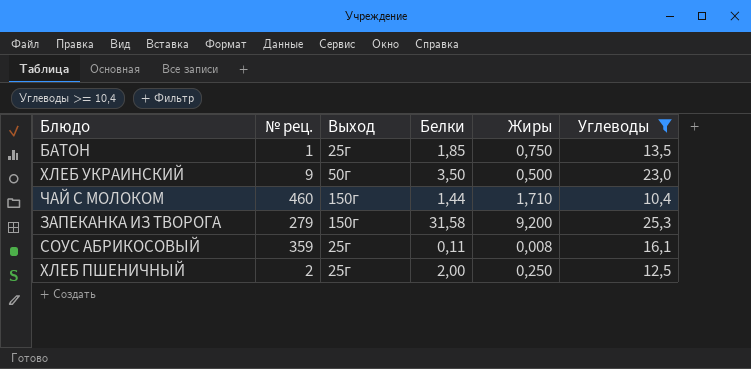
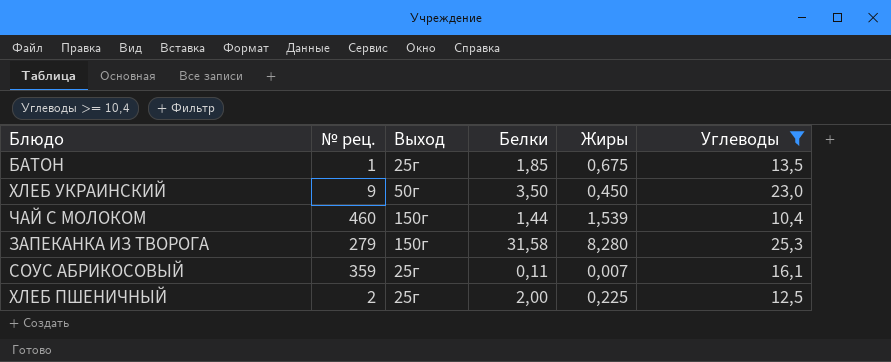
БАТОН | Жиры: 0,750 -> 0,675
ХЛЕБ УКРАИНСКИЙ | Жиры: 0,500 -> 0,450
ЧАЙ С МОЛОКОМ | Жиры: 1,710 -> 1,539
ЗАПЕКАНКА ИЗ ТВОРОГА | Жиры: 9,200 -> 8,280
СОУС АБРИКОСОВЫЙ | Жиры: 0,008 -> 0,007
ХЛЕБ ПШЕНИЧНЫЙ | Жиры: 0,250 -> 0,225

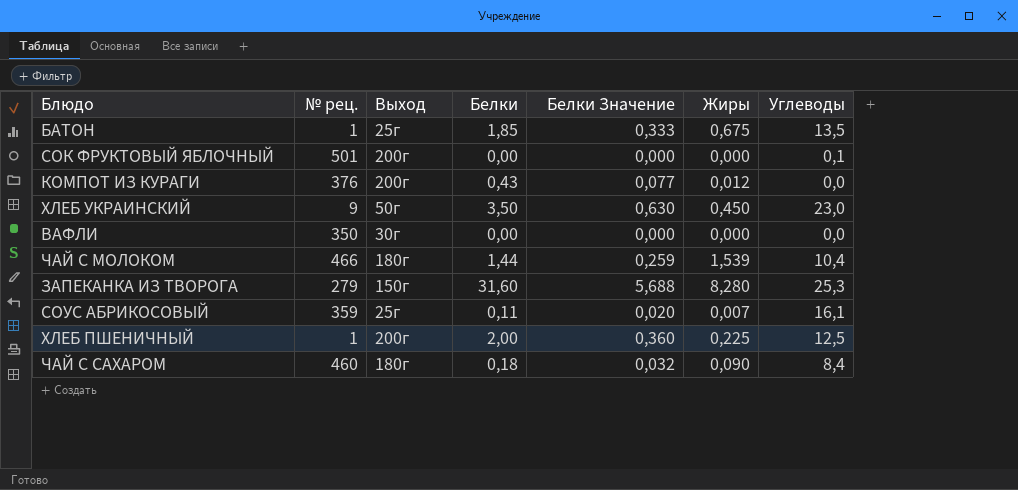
filter: Углеводы >= 10,4 -> none
column Белки Значение | formula: none -> [Белки] * 0,18
ЧАЙ С МОЛОКОМ | № рец.: 460 -> 466
ЧАЙ С МОЛОКОМ | Выход: 150г -> 180г
ЗАПЕКАНКА ИЗ ТВОРОГА | Белки: 31,58 -> 31,60
ХЛЕБ ПШЕНИЧНЫЙ | № рец.: 2 -> 1
ХЛЕБ ПШЕНИЧНЫЙ | Выход: 25г -> 200г

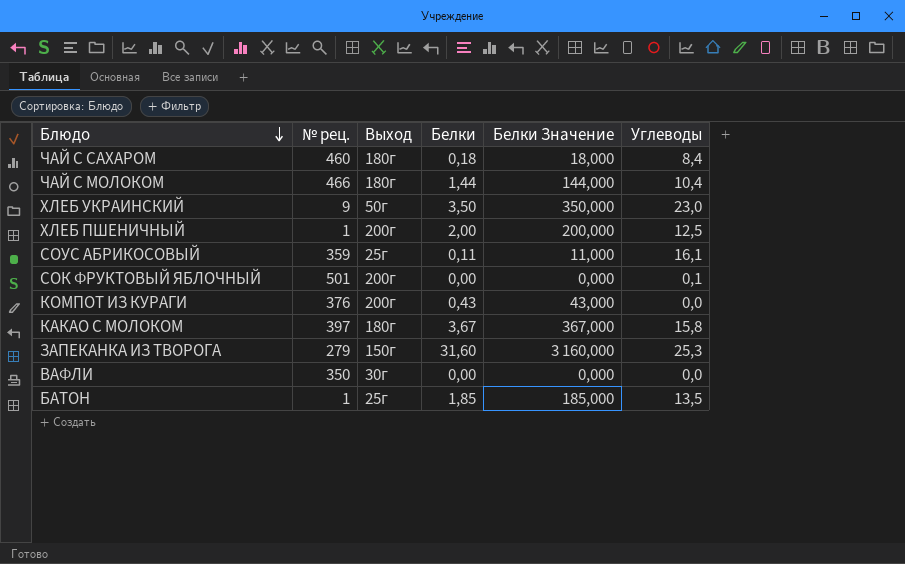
row order: none -> Блюдо descending
column Жиры | position: 6 -> none
column Белки Значение | formula: [Белки] * 0,18 -> [Белки] * 100
row КАКАО С МОЛОКОМ: none -> 397 | 180г | 3,67 | 367,000 | 15,8

